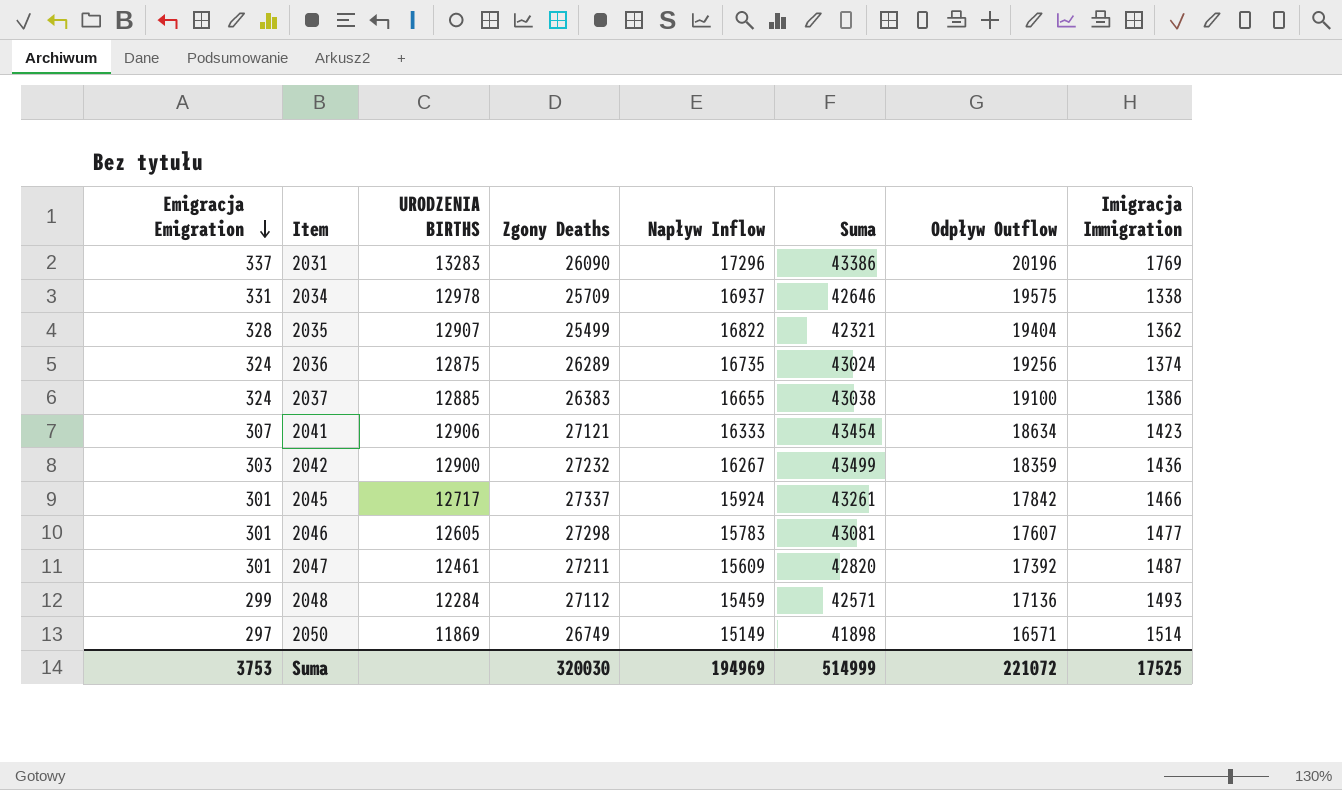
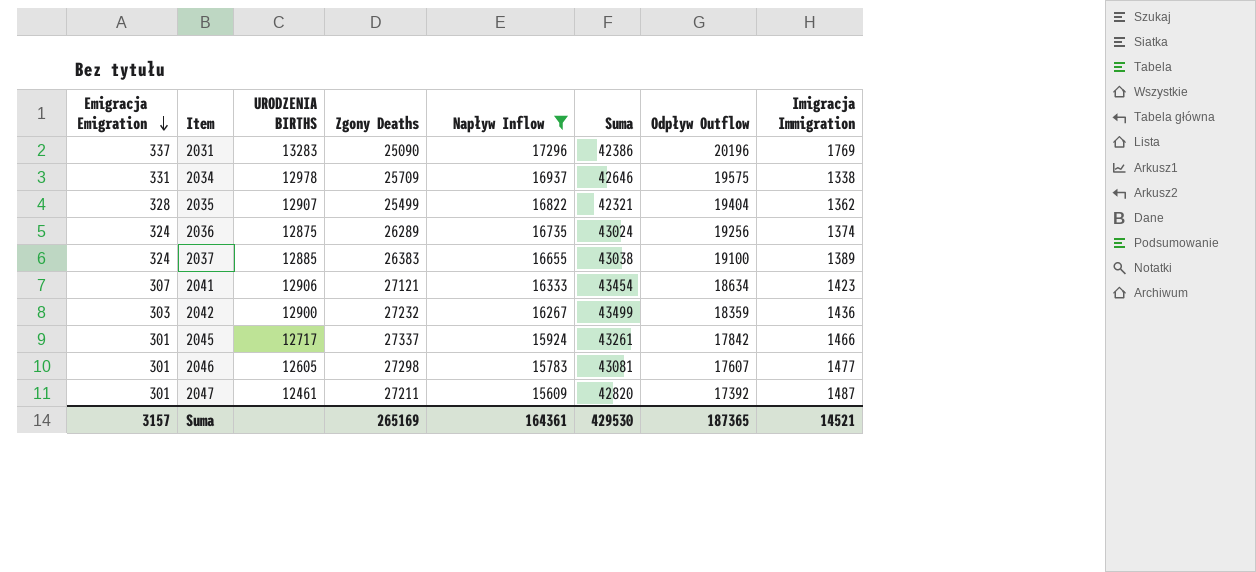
filter: none -> Napływ Inflow >= 15609
2031 | Zgony Deaths: 26090 -> 25090
2031 | Suma: 43386 -> 42386
2037 | Imigracja Immigration: 1386 -> 1389
Suma | Emigracja Emigration: 3753 -> 3157
Suma | Zgony Deaths: 320030 -> 265169
Suma | Napływ Inflow: 194969 -> 164361
Suma | Suma: 514999 -> 429530
Suma | Odpływ Outflow: 221072 -> 187365
Suma | Imigracja Immigration: 17525 -> 14521

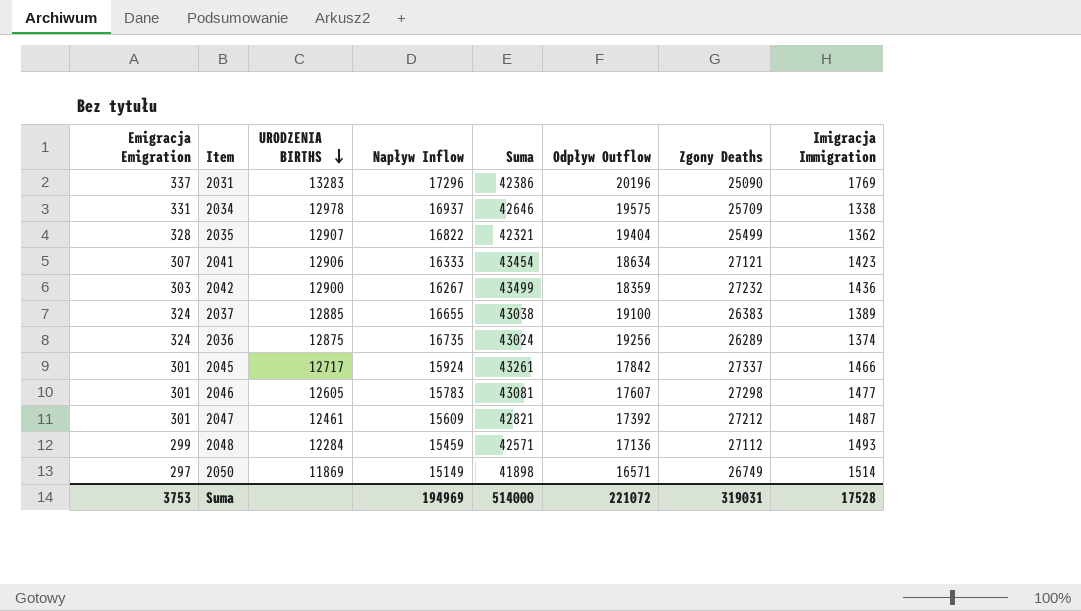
filter: Napływ Inflow >= 15609 -> none
row order: Emigracja Emigration descending -> URODZENIA BIRTHS descending
column Zgony Deaths | position: 4 -> 7
2047 | Suma: 42820 -> 42821
2047 | Zgony Deaths: 27211 -> 27212
Suma | Emigracja Emigration: 3157 -> 3753
Suma | Napływ Inflow: 164361 -> 194969
Suma | Suma: 429530 -> 514000
Suma | Odpływ Outflow: 187365 -> 221072
Suma | Zgony Deaths: 265169 -> 319031
Suma | Imigracja Immigration: 14521 -> 17528

